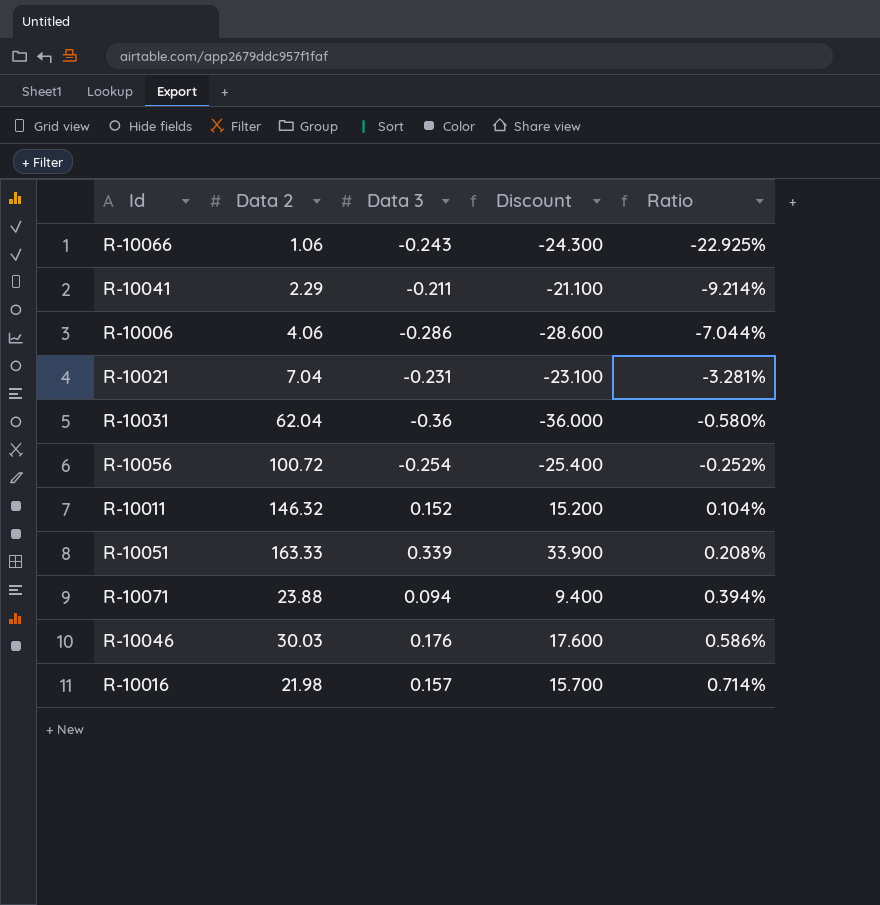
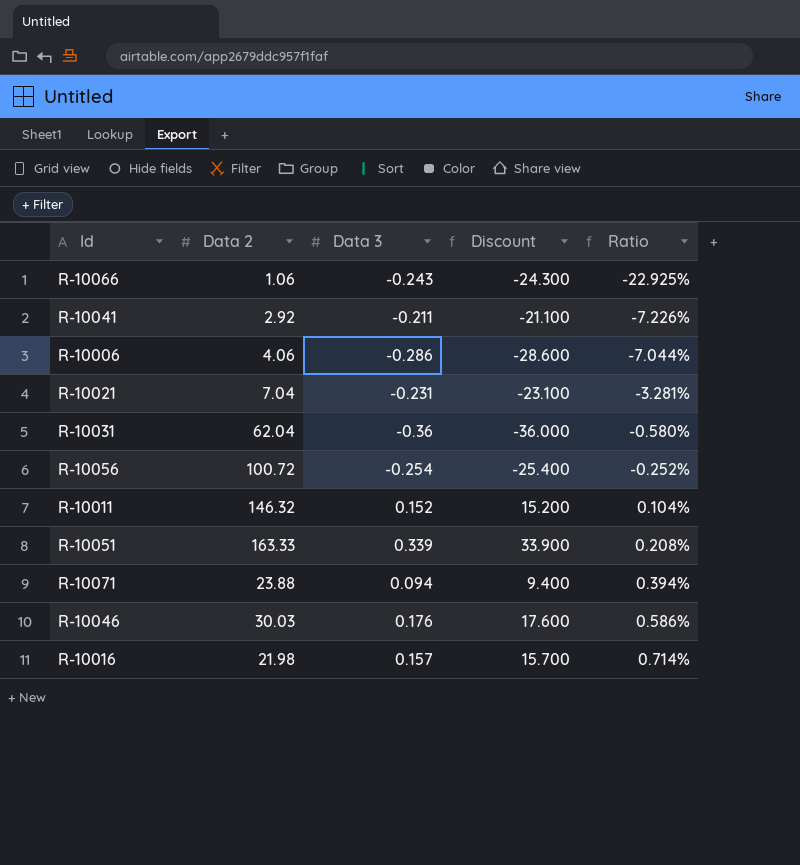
R-10041 | Data 2: 2.29 -> 2.92
R-10041 | Ratio: -9.214% -> -7.226%

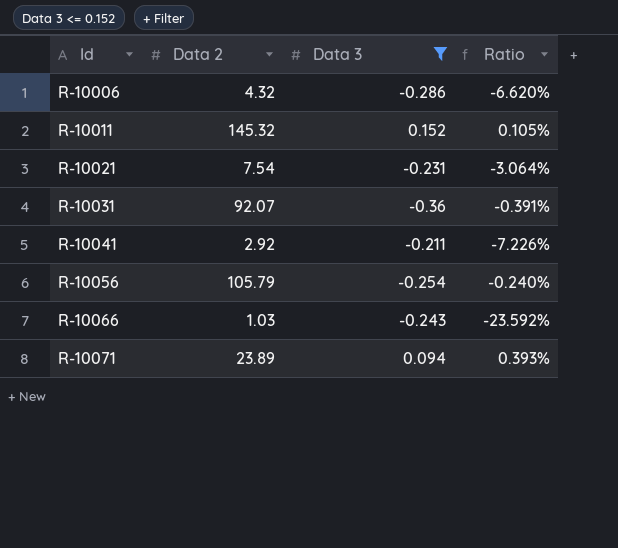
filter: none -> Data 3 <= 0.152
row order: Ratio ascending -> Id ascending
column Discount | formula: [Data 3] * 100 -> none
R-10006 | Data 2: 4.06 -> 4.32
R-10006 | Ratio: -7.044% -> -6.620%
R-10011 | Data 2: 146.32 -> 145.32
R-10011 | Ratio: 0.104% -> 0.105%
R-10021 | Data 2: 7.04 -> 7.54
R-10021 | Ratio: -3.281% -> -3.064%
R-10031 | Data 2: 62.04 -> 92.07
R-10031 | Ratio: -0.580% -> -0.391%
R-10056 | Data 2: 100.72 -> 105.79
R-10056 | Ratio: -0.252% -> -0.240%
R-10066 | Data 2: 1.06 -> 1.03
R-10066 | Ratio: -22.925% -> -23.592%
R-10071 | Data 2: 23.88 -> 23.89
R-10071 | Ratio: 0.394% -> 0.393%

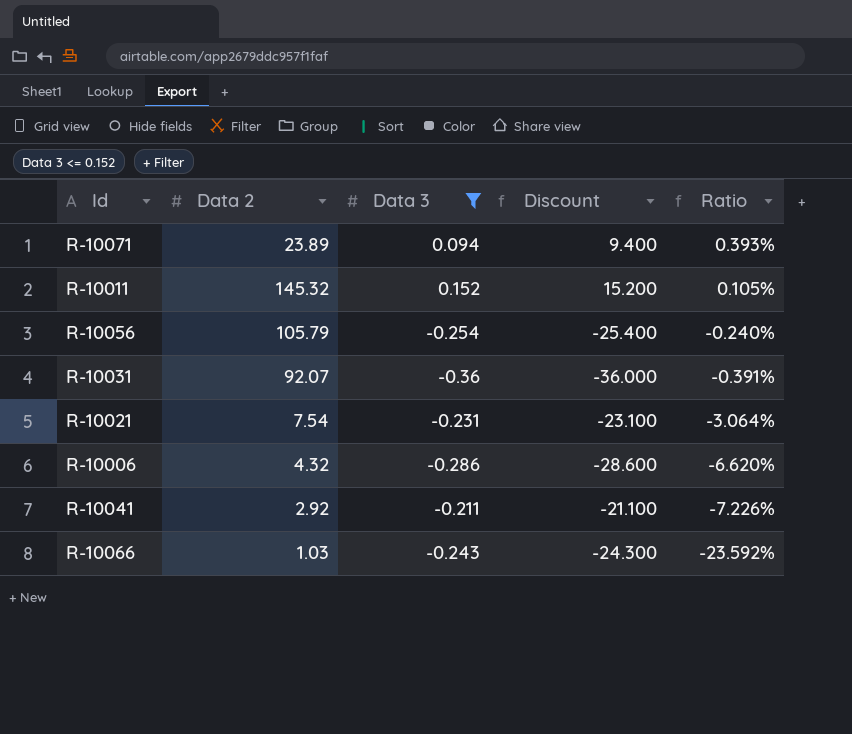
row order: Id ascending -> Ratio descending
column Discount | formula: none -> [Data 3] * 100

